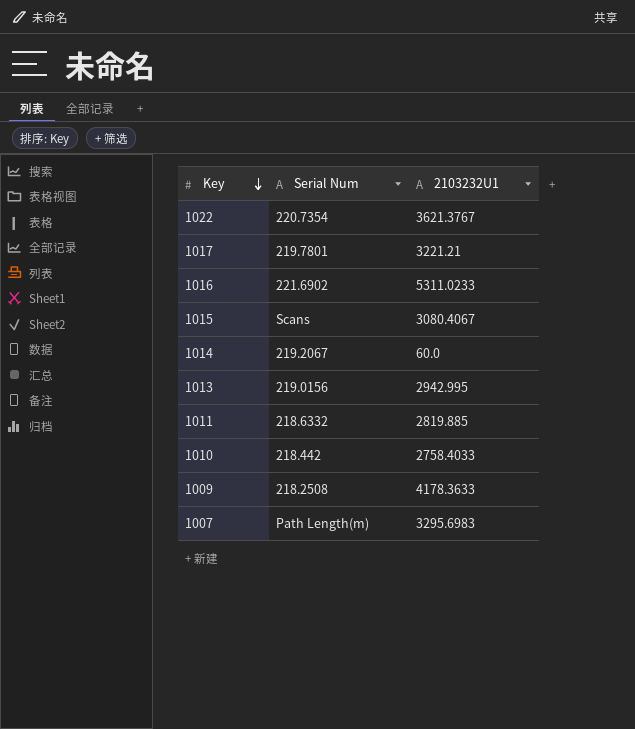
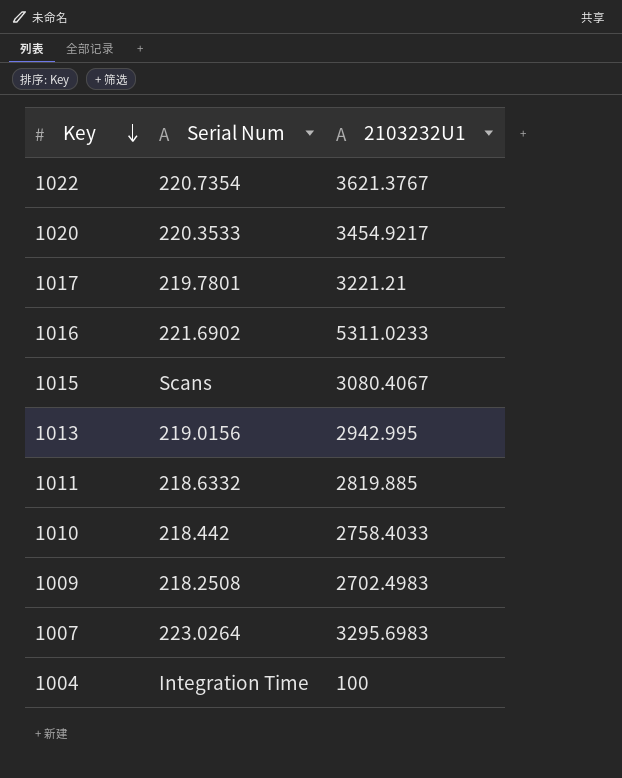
row 1014: 219.2067 | 60.0 -> none
row 1020: none -> 220.3533 | 3454.9217
1009 | 2103232U1: 4178.3633 -> 2702.4983
1007 | Serial Num: Path Length(m) -> 223.0264
row 1004: none -> Integration Time | 100

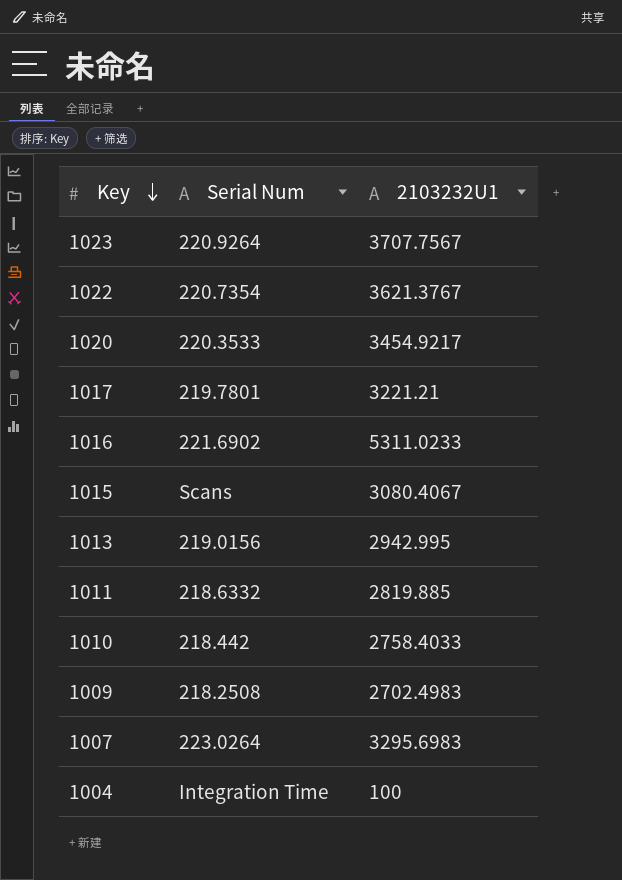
row 1023: none -> 220.9264 | 3707.7567

